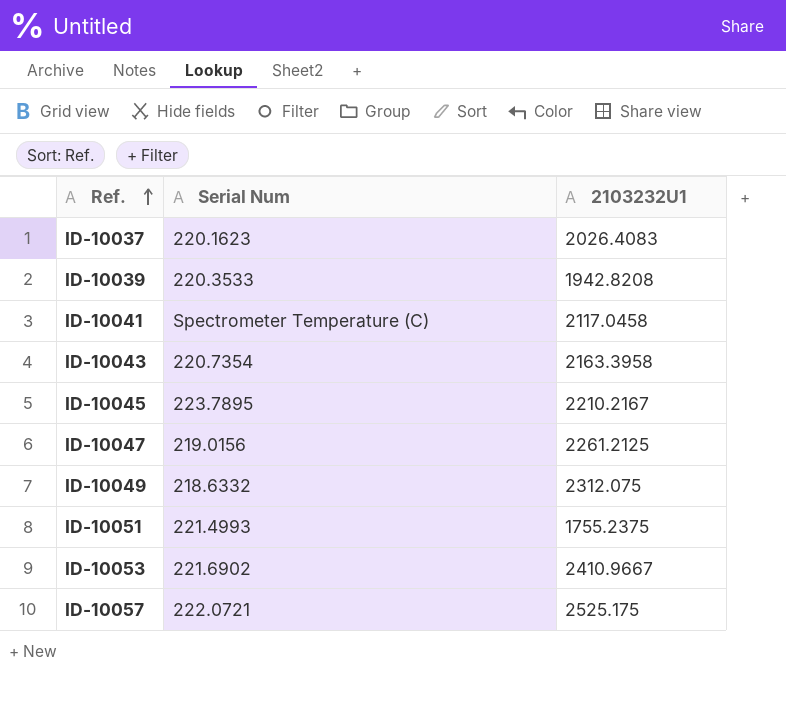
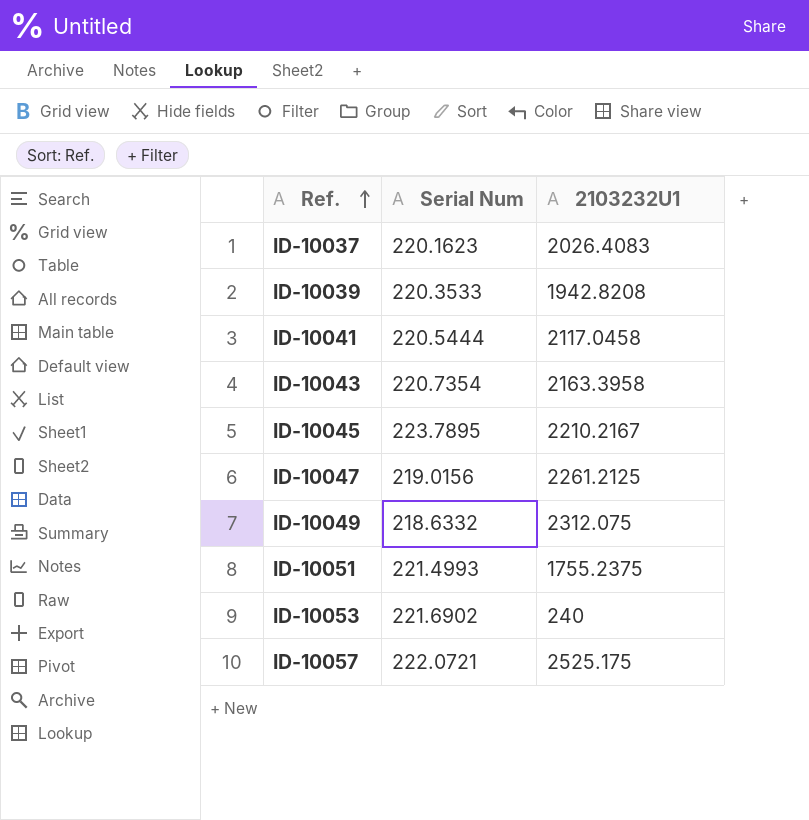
ID-10041 | Serial Num: Spectrometer Temperature (C) -> 220.5444
ID-10053 | 2103232U1: 2410.9667 -> 240

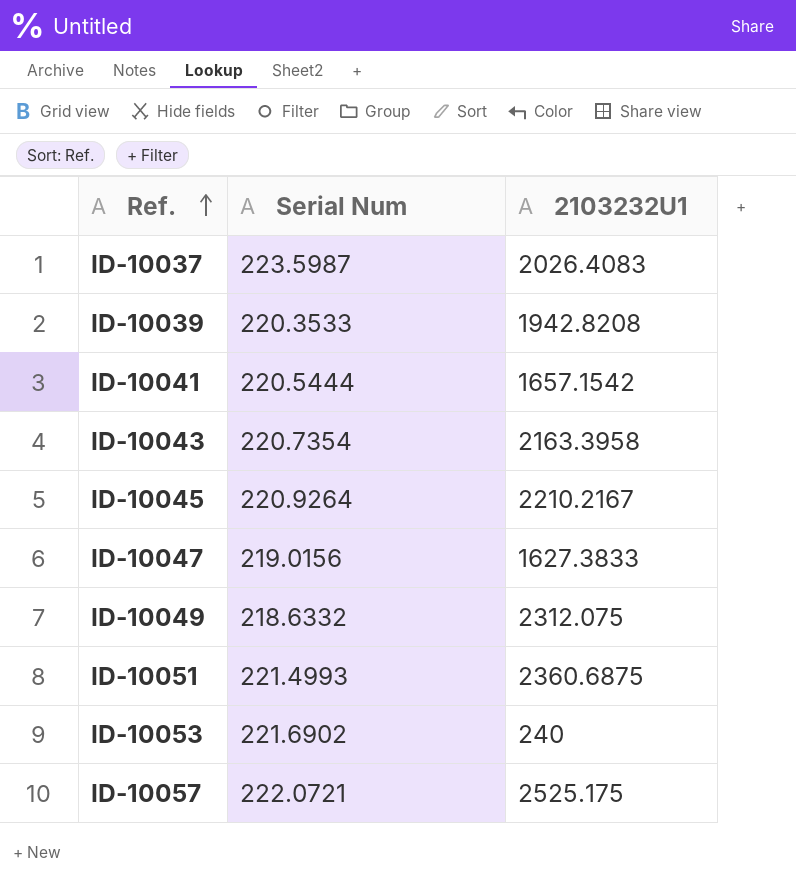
ID-10037 | Serial Num: 220.1623 -> 223.5987
ID-10041 | 2103232U1: 2117.0458 -> 1657.1542
ID-10045 | Serial Num: 223.7895 -> 220.9264
ID-10047 | 2103232U1: 2261.2125 -> 1627.3833
ID-10051 | 2103232U1: 1755.2375 -> 2360.6875

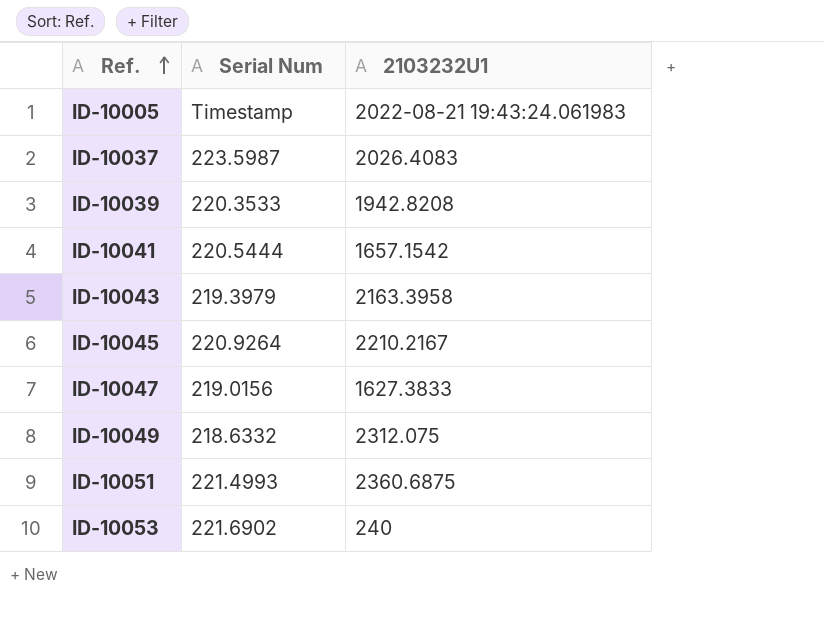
row ID-10057: 222.0721 | 2525.175 -> none
row ID-10005: none -> Timestamp | 2022-08-21 19:43:24.061983
ID-10043 | Serial Num: 220.7354 -> 219.3979

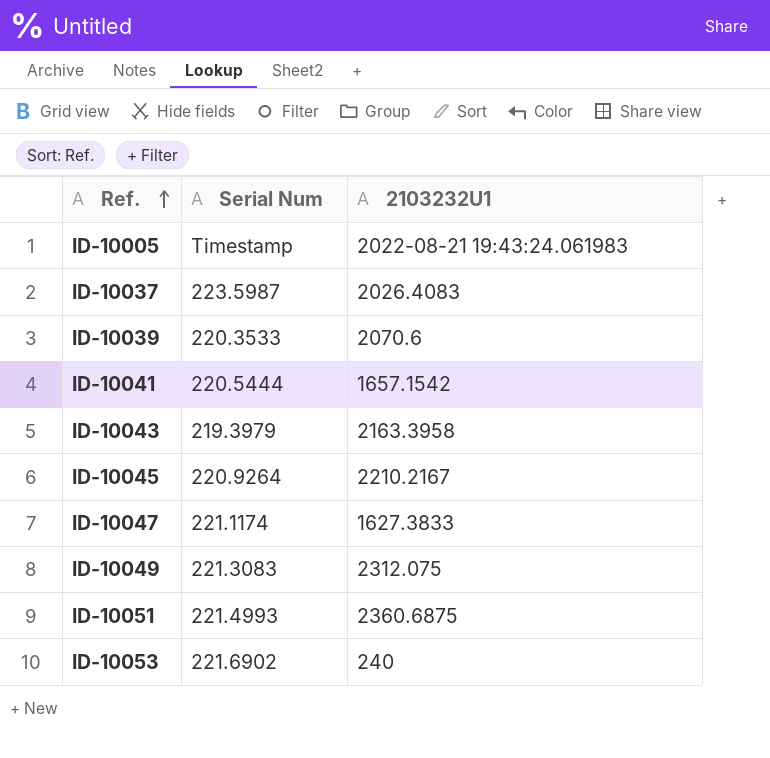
ID-10039 | 2103232U1: 1942.8208 -> 2070.6
ID-10047 | Serial Num: 219.0156 -> 221.1174
ID-10049 | Serial Num: 218.6332 -> 221.3083

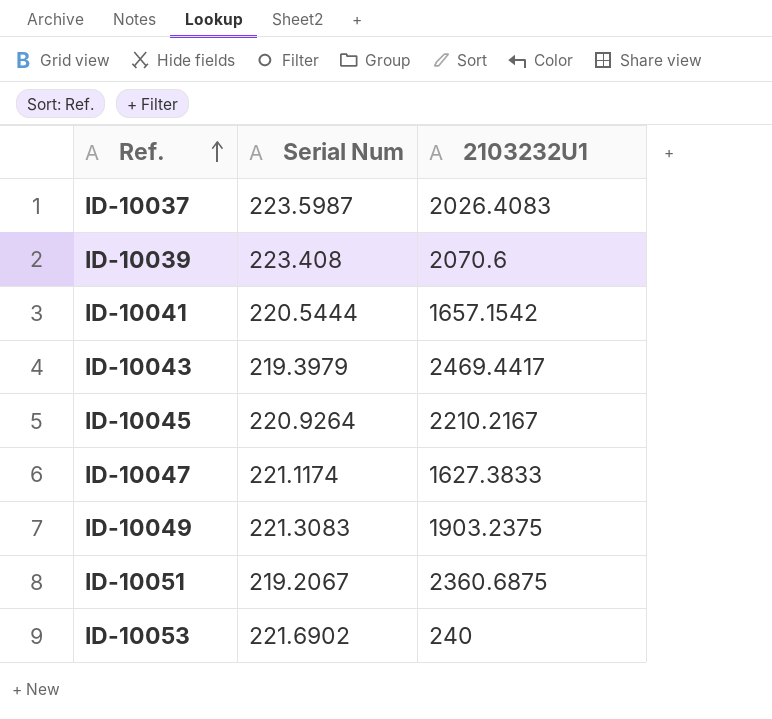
row ID-10005: Timestamp | 2022-08-21 19:43:24.061983 -> none
ID-10039 | Serial Num: 220.3533 -> 223.408
ID-10043 | 2103232U1: 2163.3958 -> 2469.4417
ID-10049 | 2103232U1: 2312.075 -> 1903.2375
ID-10051 | Serial Num: 221.4993 -> 219.2067

